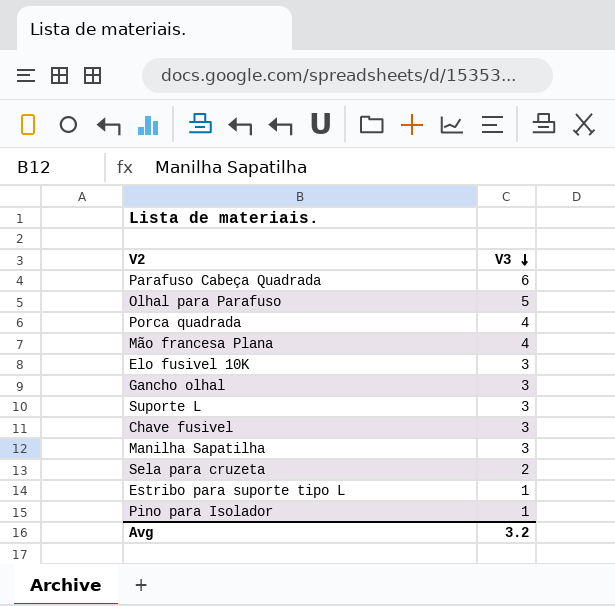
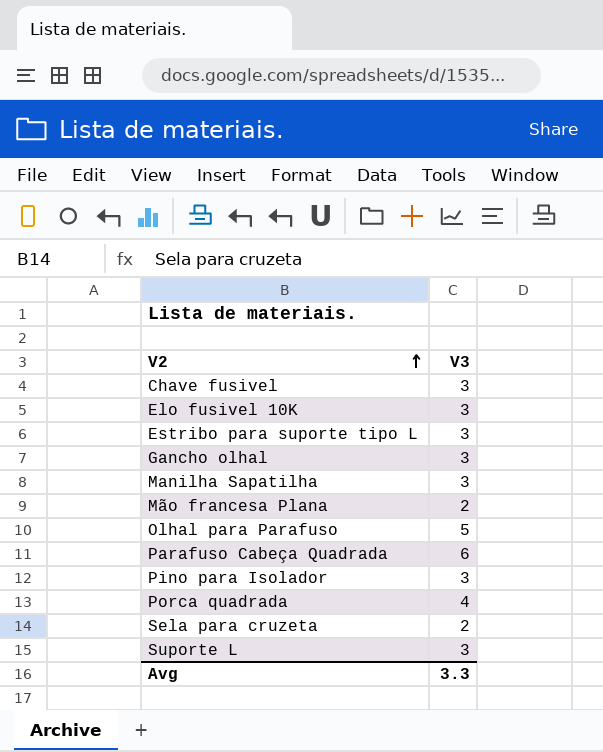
row order: V3 descending -> V2 ascending
Estribo para suporte tipo L | V3: 1 -> 3
Mão francesa Plana | V3: 4 -> 2
Pino para Isolador | V3: 1 -> 3
Avg | V3: 3.2 -> 3.3

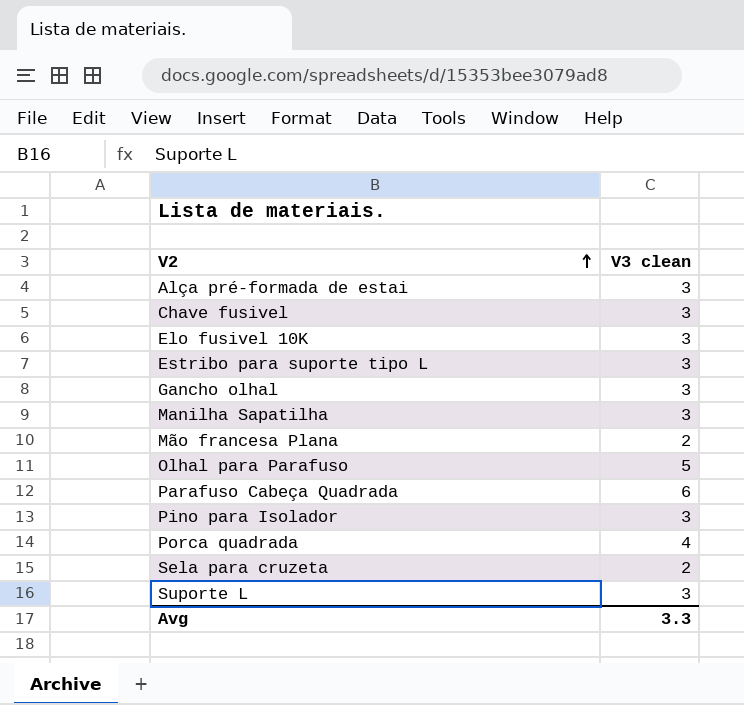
column name: V3 -> V3 clean
row Alça pré-formada de estai: none -> 3

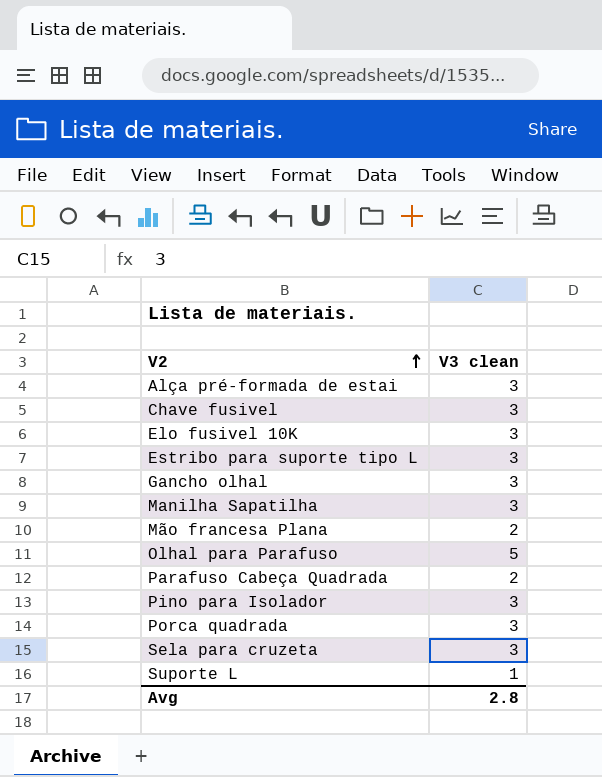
Parafuso Cabeça Quadrada | V3 clean: 6 -> 2
Porca quadrada | V3 clean: 4 -> 3
Sela para cruzeta | V3 clean: 2 -> 3
Suporte L | V3 clean: 3 -> 1
Avg | V3 clean: 3.3 -> 2.8

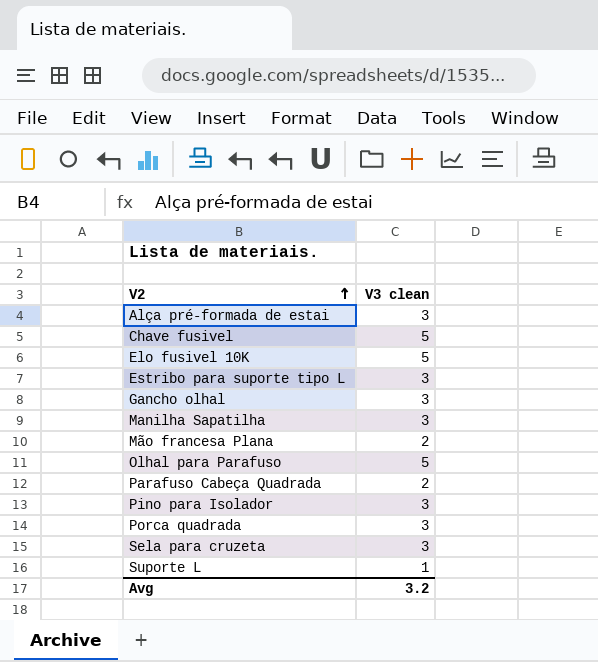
Chave fusivel | V3 clean: 3 -> 5
Elo fusivel 10K | V3 clean: 3 -> 5
Avg | V3 clean: 2.8 -> 3.2

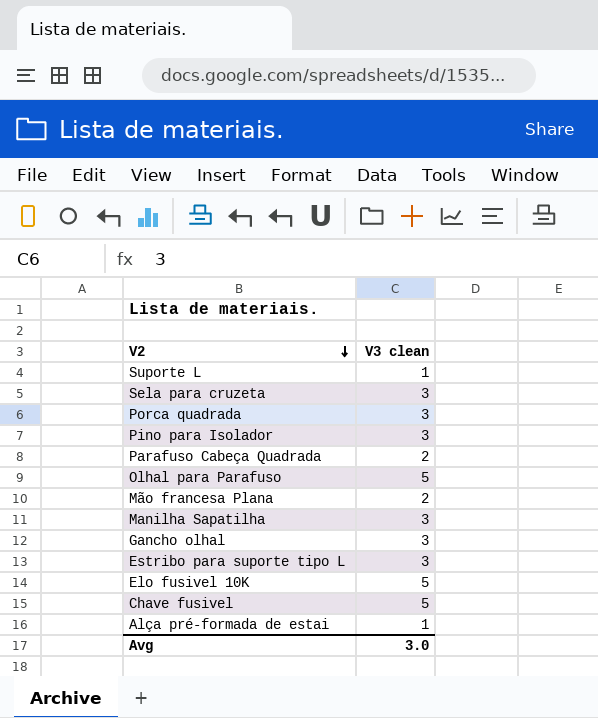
row order: V2 ascending -> V2 descending
Alça pré-formada de estai | V3 clean: 3 -> 1
Avg | V3 clean: 3.2 -> 3.0

